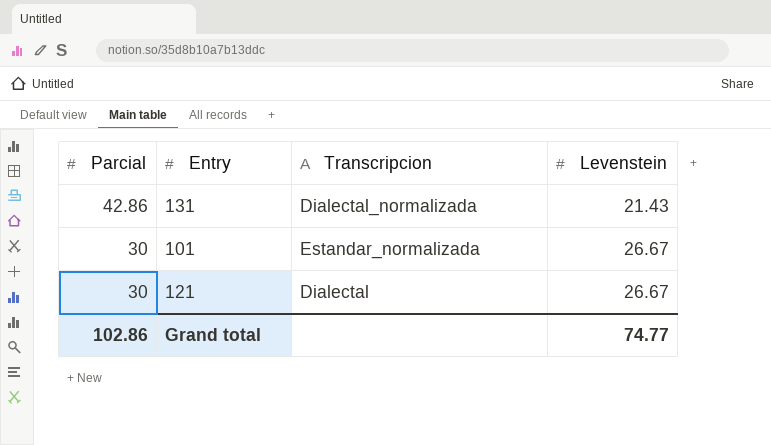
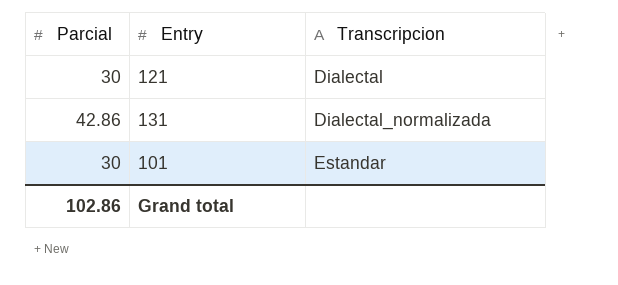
row order: Parcial descending -> Transcripcion ascending
column Levenstein | position: 4 -> none
101 | Transcripcion: Estandar_normalizada -> Estandar

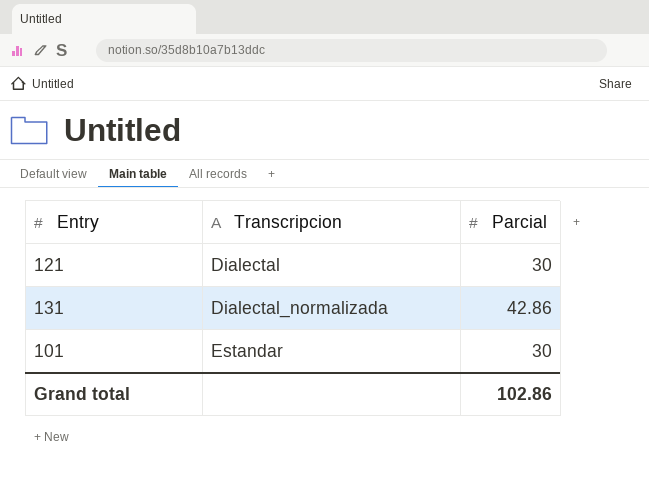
column Parcial | position: 1 -> 3

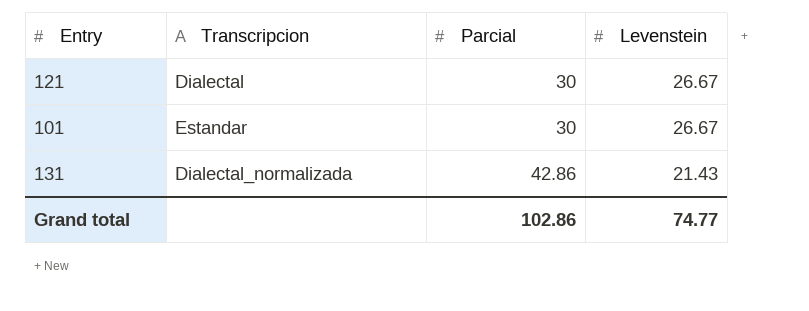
row order: Transcripcion ascending -> Parcial ascending
column Levenstein | position: none -> 4

